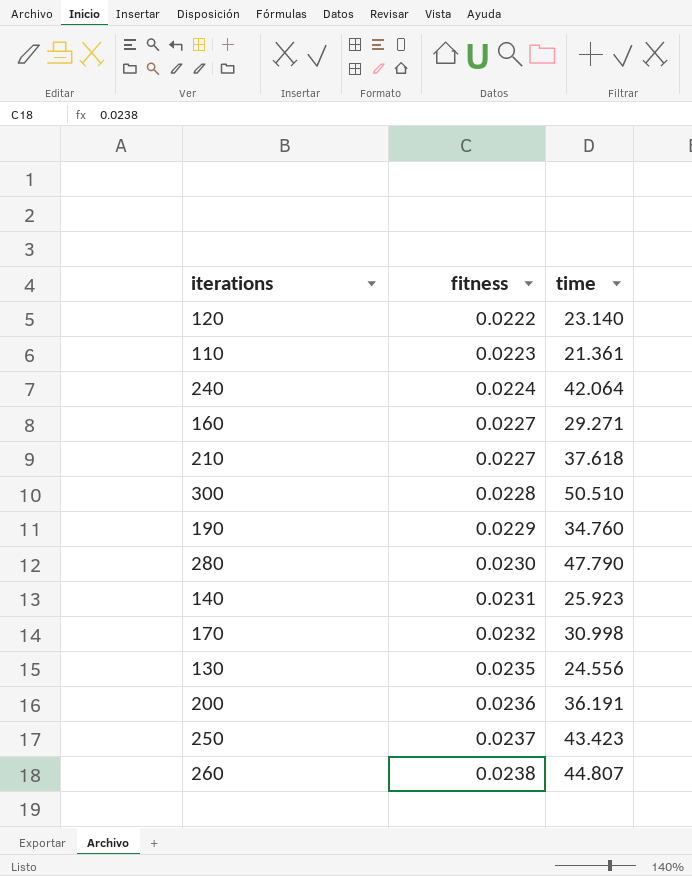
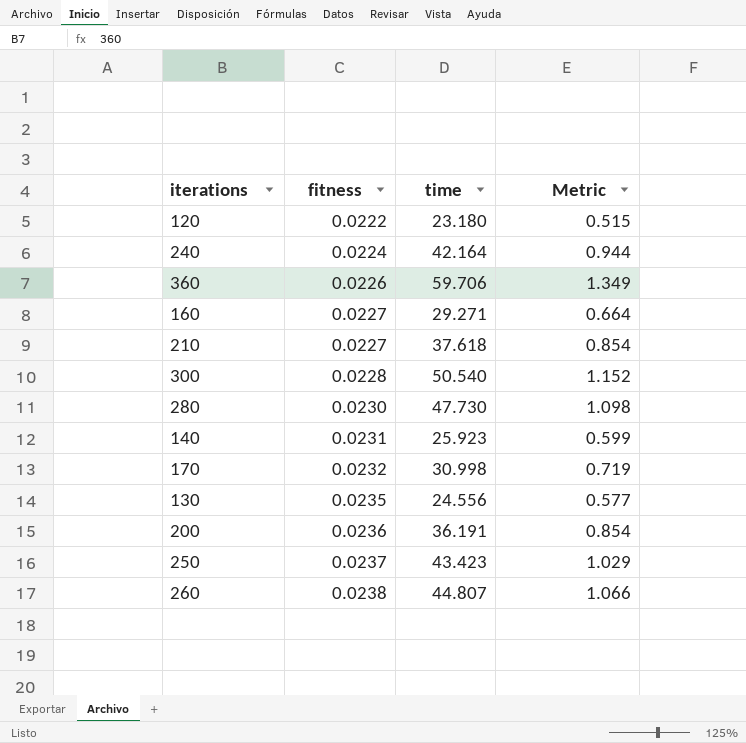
column Metric | formula: none -> [fitness] * [time]
row 110: 0.0223 | 21.361 -> none
row 190: 0.0229 | 34.760 -> none
120 | time: 23.140 -> 23.180
240 | time: 42.064 -> 42.164
row 360: none -> 0.0226 | 59.706 | 1.349
300 | time: 50.510 -> 50.540
280 | time: 47.790 -> 47.730

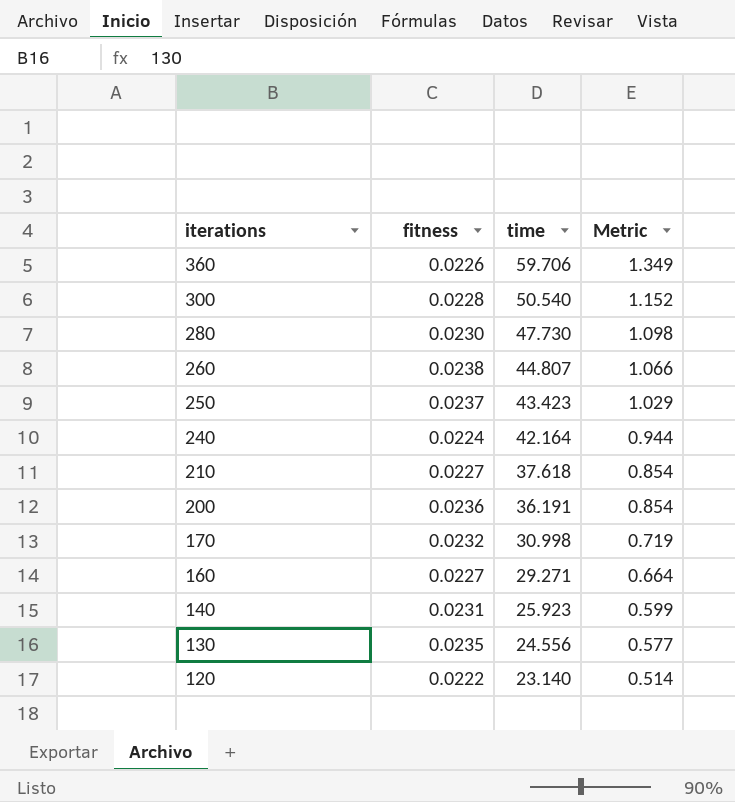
row order: fitness ascending -> iterations descending
120 | time: 23.180 -> 23.140
120 | Metric: 0.515 -> 0.514

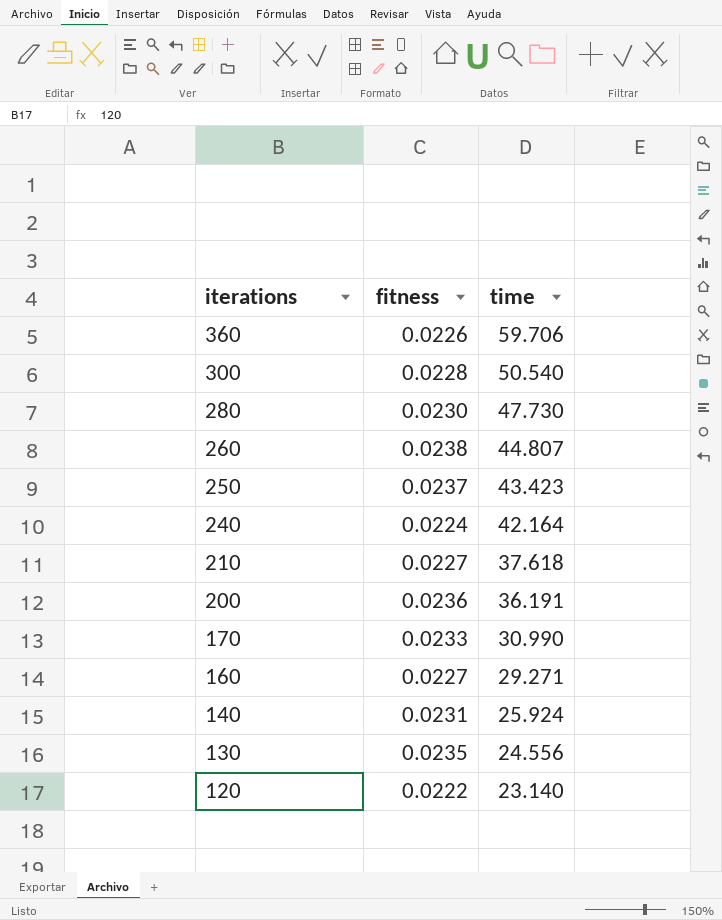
column Metric | formula: [fitness] * [time] -> none
170 | fitness: 0.0232 -> 0.0233
170 | time: 30.998 -> 30.990
140 | time: 25.923 -> 25.924

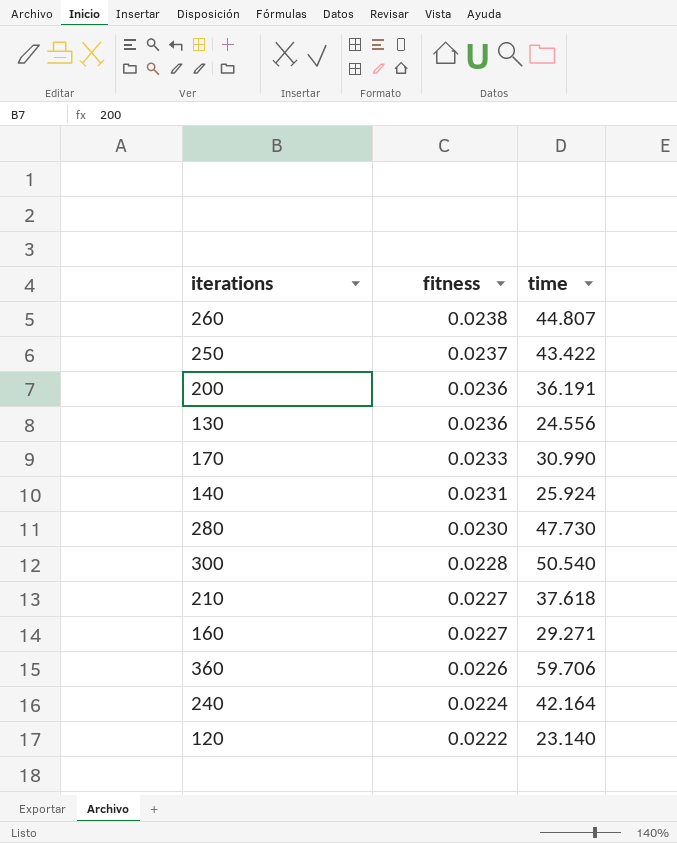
row order: iterations descending -> fitness descending
250 | time: 43.423 -> 43.422
130 | fitness: 0.0235 -> 0.0236

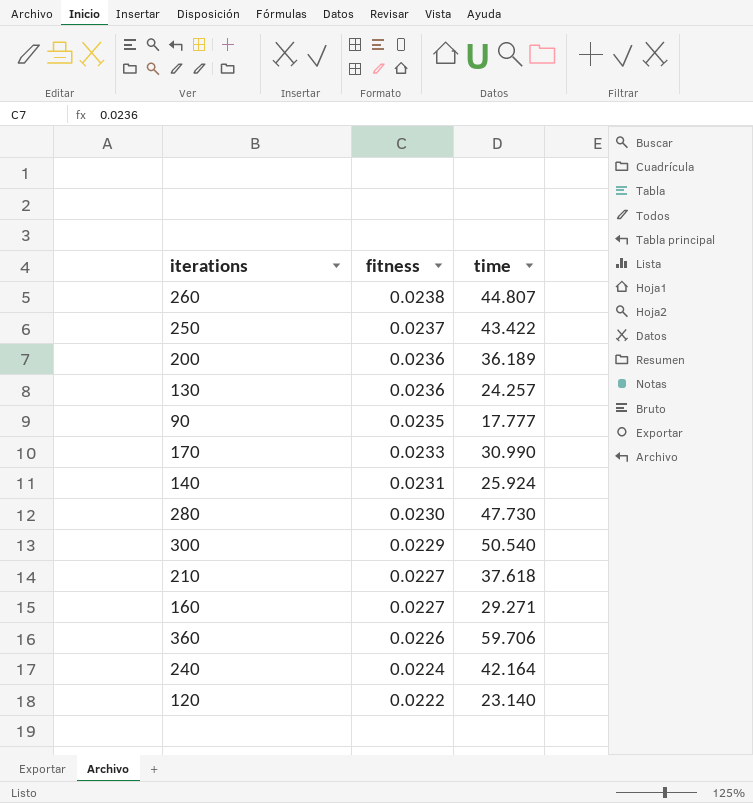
200 | time: 36.191 -> 36.189
130 | time: 24.556 -> 24.257
row 90: none -> 0.0235 | 17.777
300 | fitness: 0.0228 -> 0.0229

